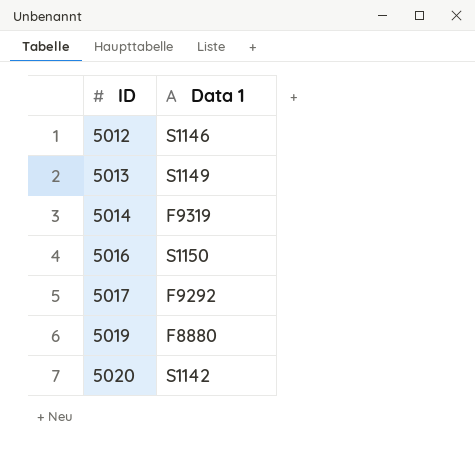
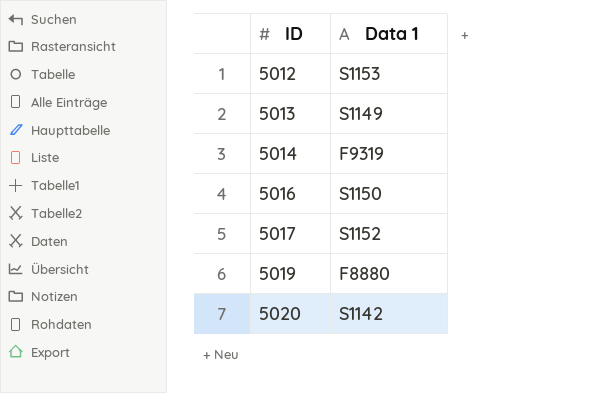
5012 | Data 1: S1146 -> S1153
5017 | Data 1: F9292 -> S1152

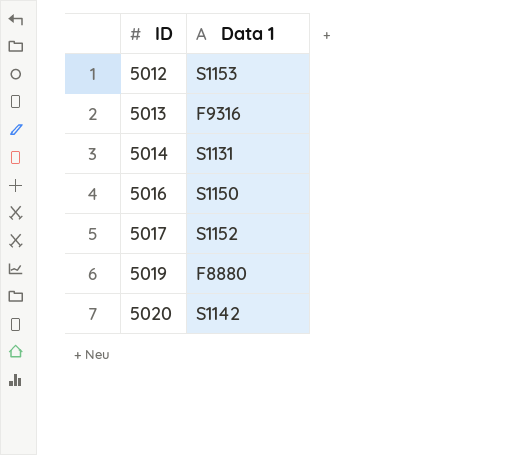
5013 | Data 1: S1149 -> F9316
5014 | Data 1: F9319 -> S1131

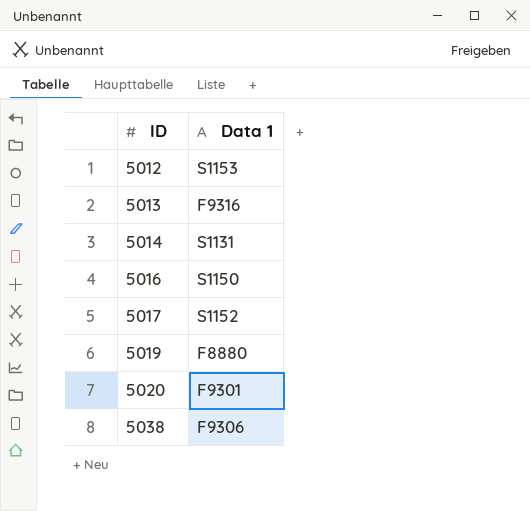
5020 | Data 1: S1142 -> F9301
row 5038: none -> F9306

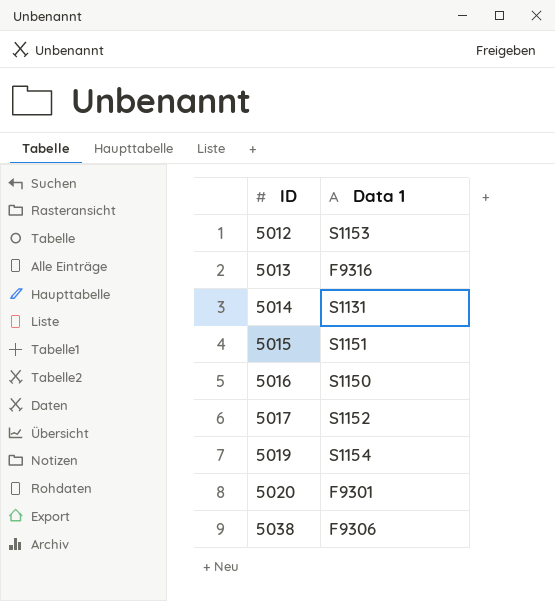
row 5015: none -> S1151
5019 | Data 1: F8880 -> S1154

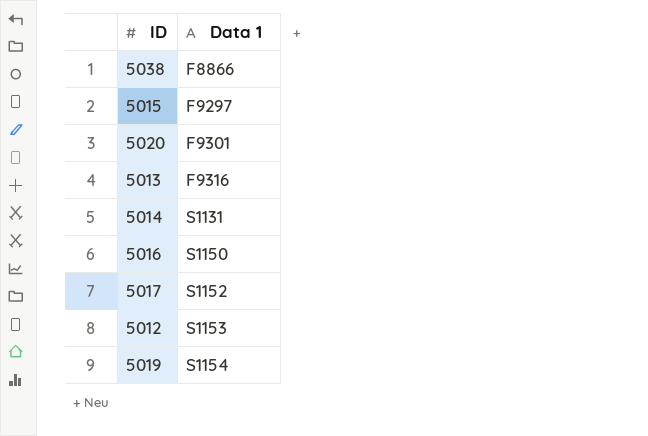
row order: ID ascending -> Data 1 ascending
5038 | Data 1: F9306 -> F8866
5015 | Data 1: S1151 -> F9297

